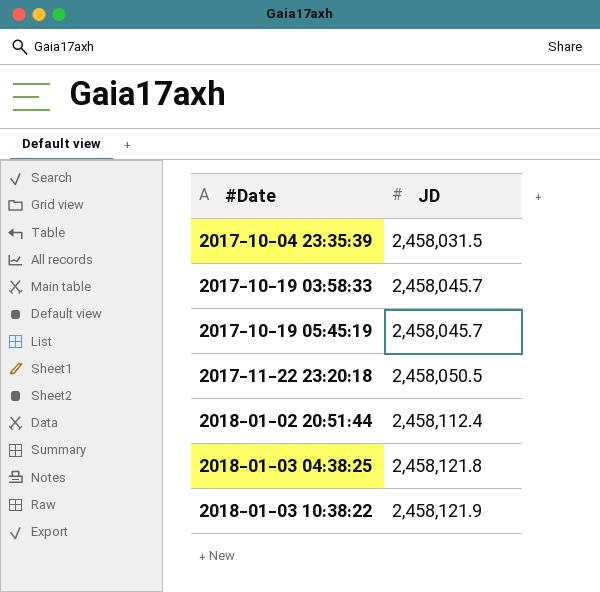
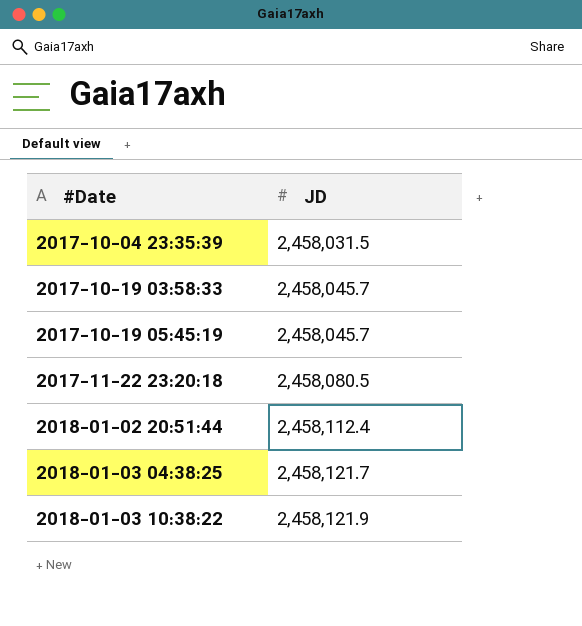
2017-11-22 23:20:18 | JD: 2,458,050.5 -> 2,458,080.5
2018-01-03 04:38:25 | JD: 2,458,121.8 -> 2,458,121.7

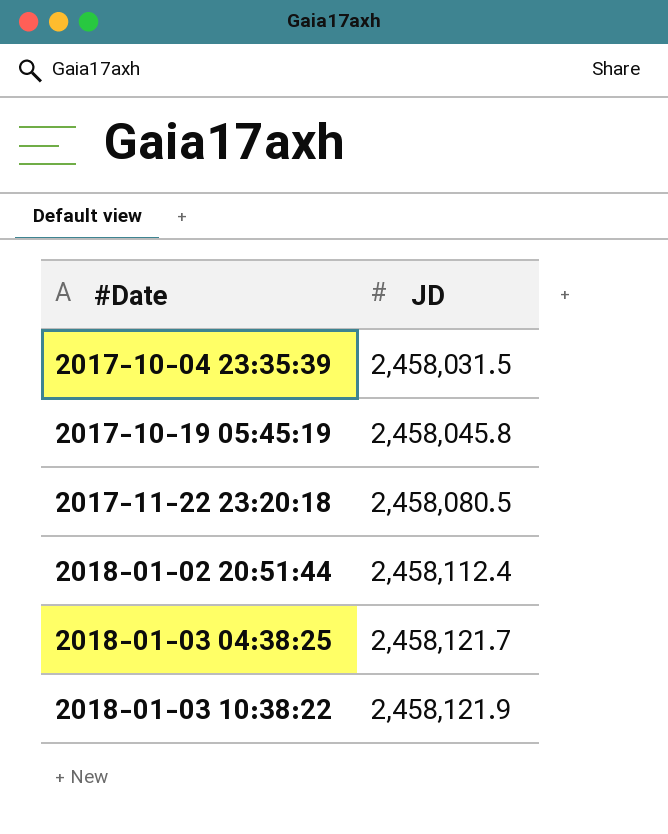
row 2017-10-19 03:58:33: 2,458,045.7 -> none
2017-10-19 05:45:19 | JD: 2,458,045.7 -> 2,458,045.8

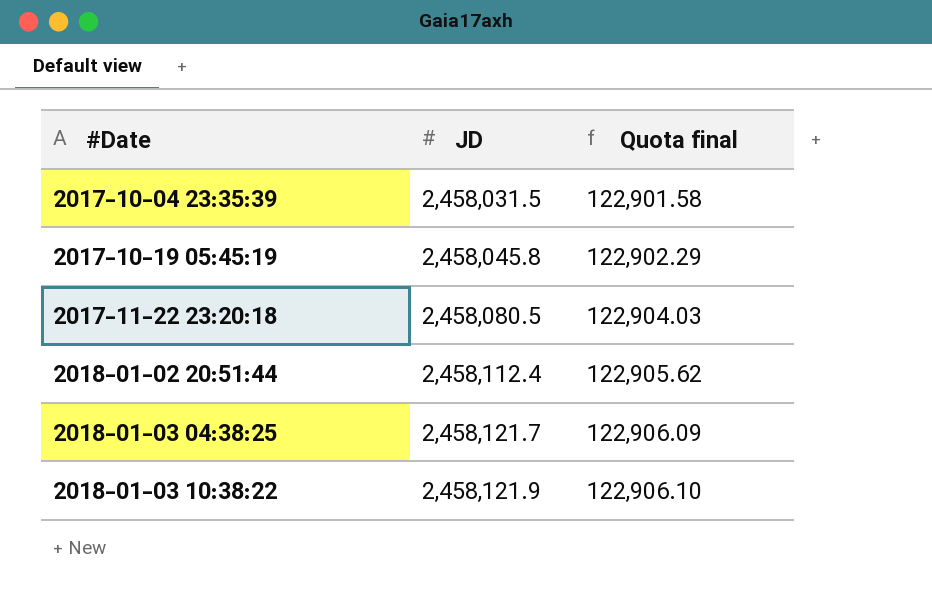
column Quota final | formula: none -> [JD] * 0.05

